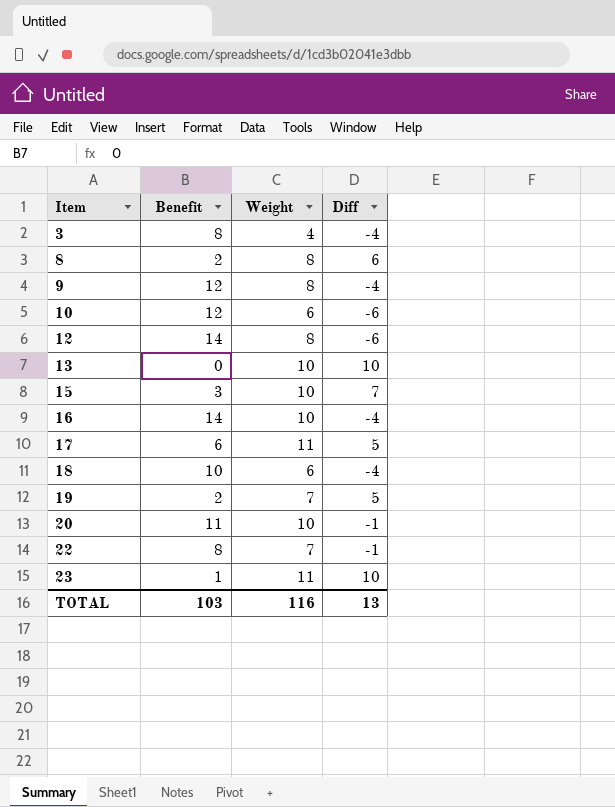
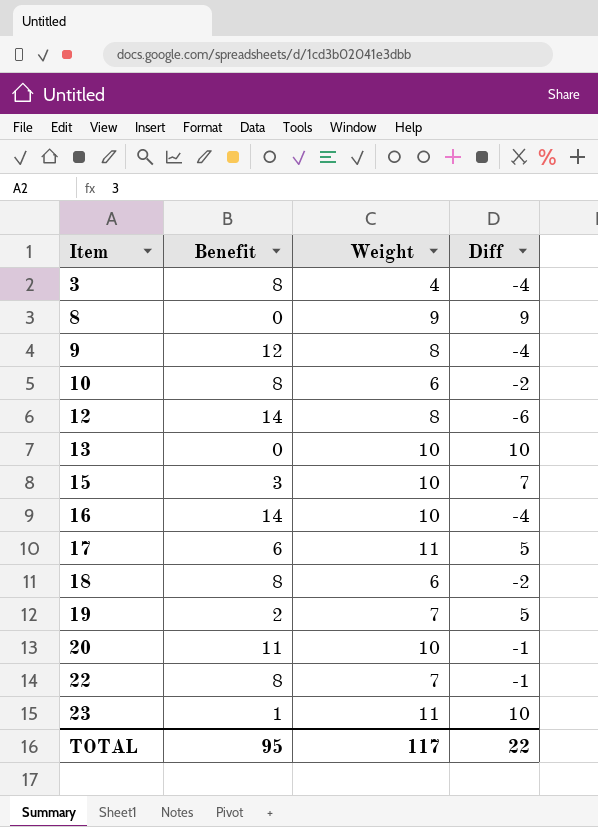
8 | Benefit: 2 -> 0
8 | Weight: 8 -> 9
8 | Diff: 6 -> 9
10 | Benefit: 12 -> 8
10 | Diff: -6 -> -2
18 | Benefit: 10 -> 8
18 | Diff: -4 -> -2
TOTAL | Benefit: 103 -> 95
TOTAL | Weight: 116 -> 117
TOTAL | Diff: 13 -> 22

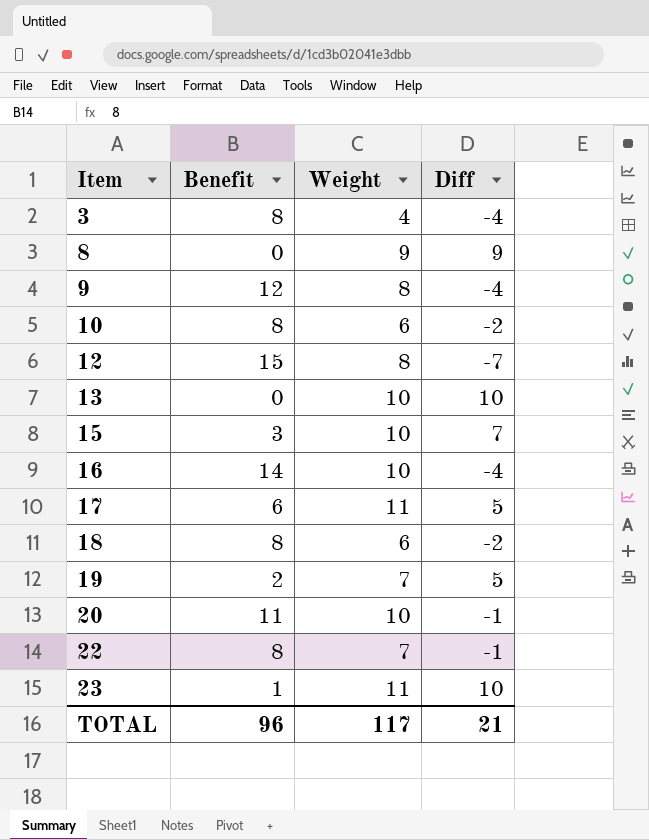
12 | Benefit: 14 -> 15
12 | Diff: -6 -> -7
TOTAL | Benefit: 95 -> 96
TOTAL | Diff: 22 -> 21

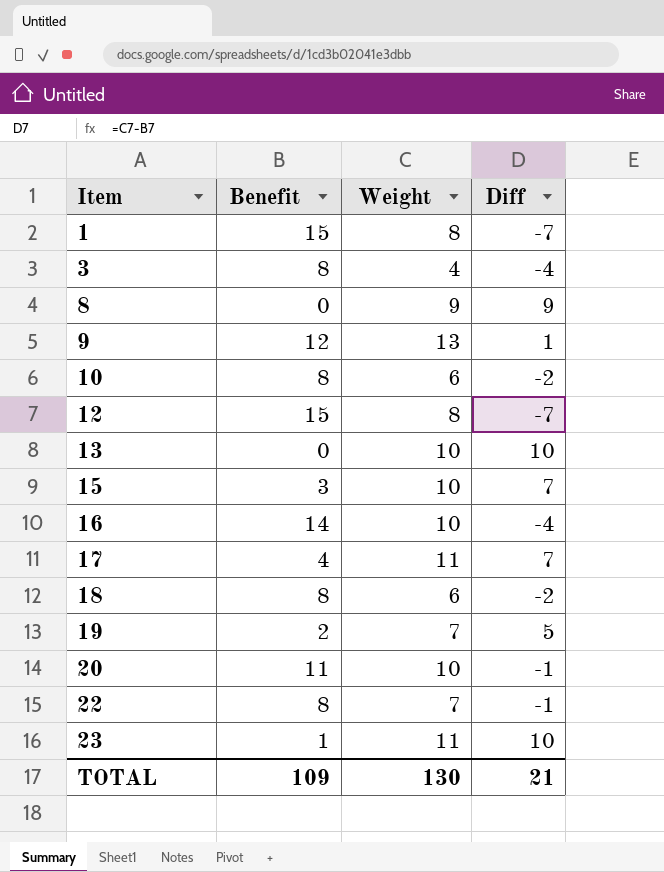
row 1: none -> 15 | 8 | -7
9 | Weight: 8 -> 13
9 | Diff: -4 -> 1
17 | Benefit: 6 -> 4
17 | Diff: 5 -> 7
TOTAL | Benefit: 96 -> 109
TOTAL | Weight: 117 -> 130

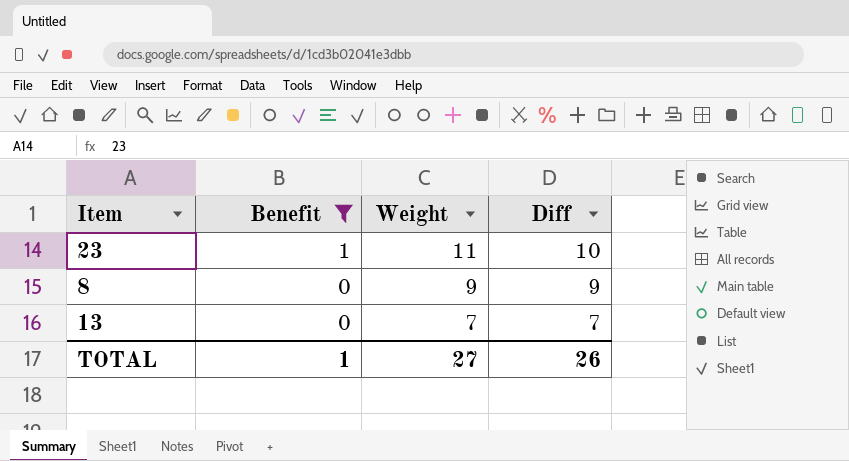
filter: none -> Benefit <= 1
row order: Item ascending -> Benefit descending
13 | Weight: 10 -> 7
13 | Diff: 10 -> 7
TOTAL | Benefit: 109 -> 1
TOTAL | Weight: 130 -> 27
TOTAL | Diff: 21 -> 26

